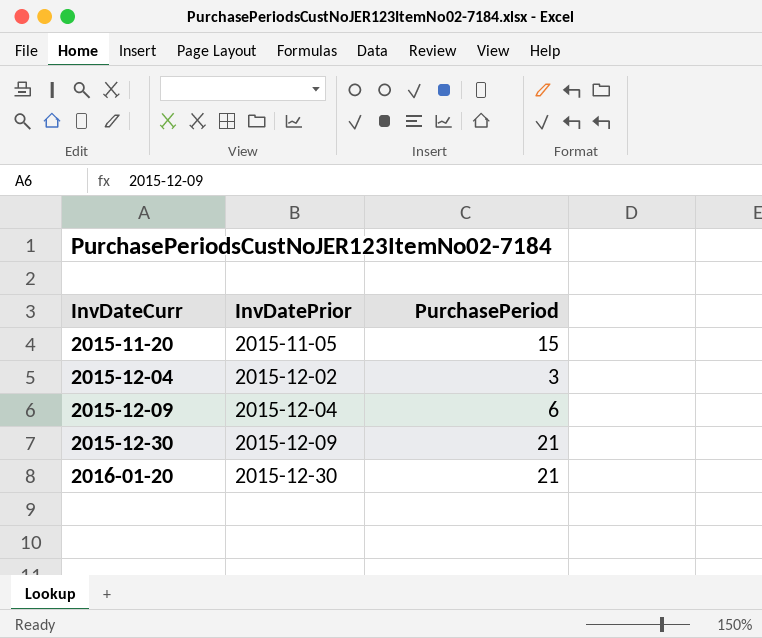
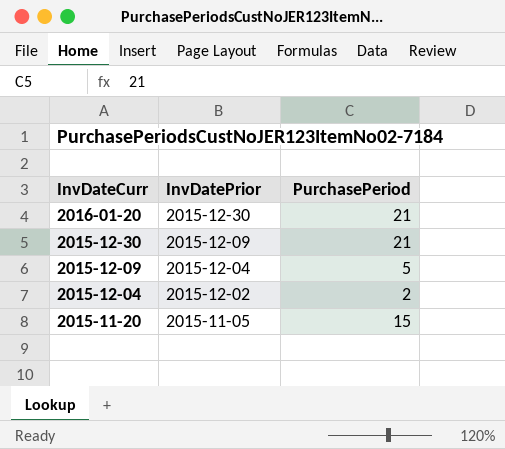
row order: InvDateCurr ascending -> InvDateCurr descending
2015-12-09 | PurchasePeriod: 6 -> 5
2015-12-04 | PurchasePeriod: 3 -> 2

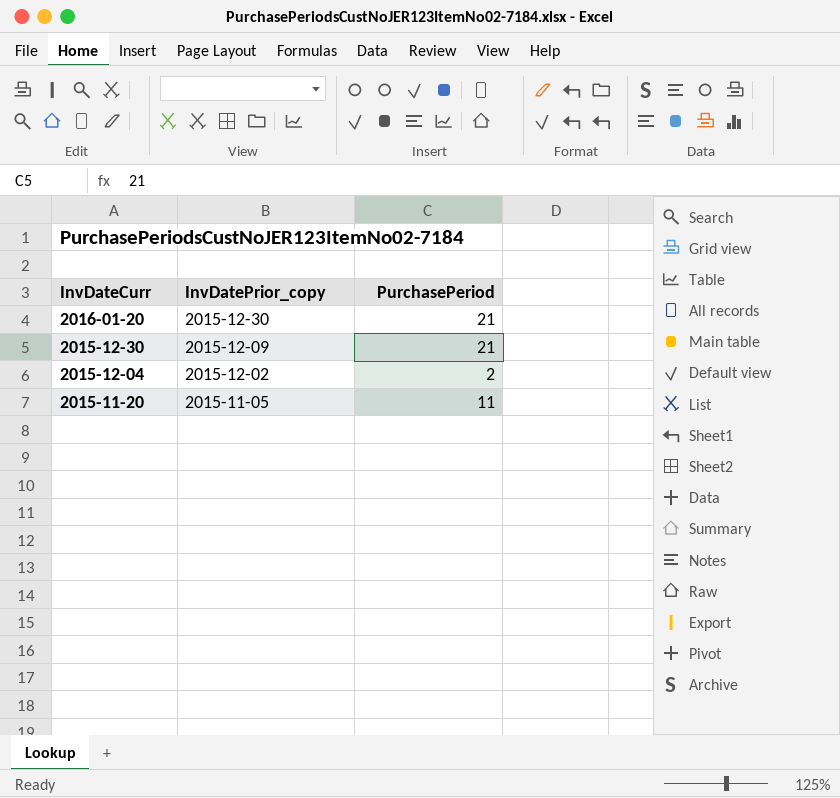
column name: InvDatePrior -> InvDatePrior_copy
row 2015-12-09: 2015-12-04 | 5 -> none
2015-11-20 | PurchasePeriod: 15 -> 11

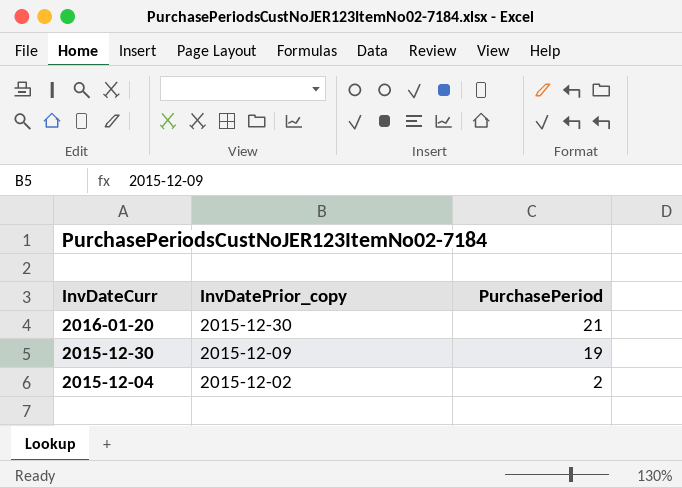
row 2015-11-20: 2015-11-05 | 11 -> none
2015-12-30 | PurchasePeriod: 21 -> 19

